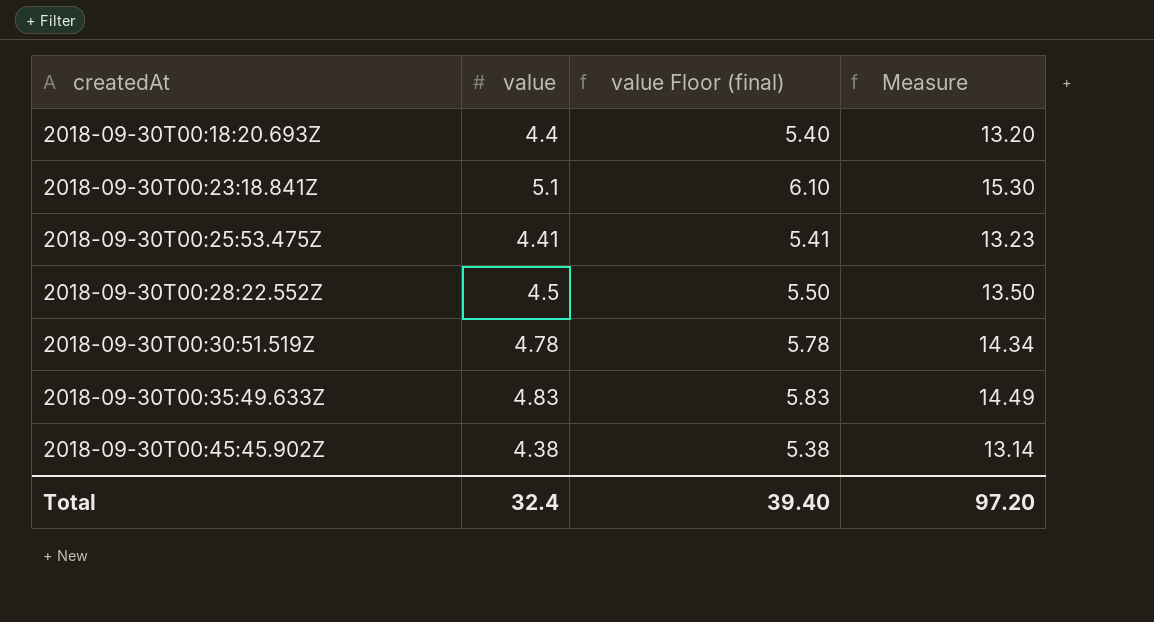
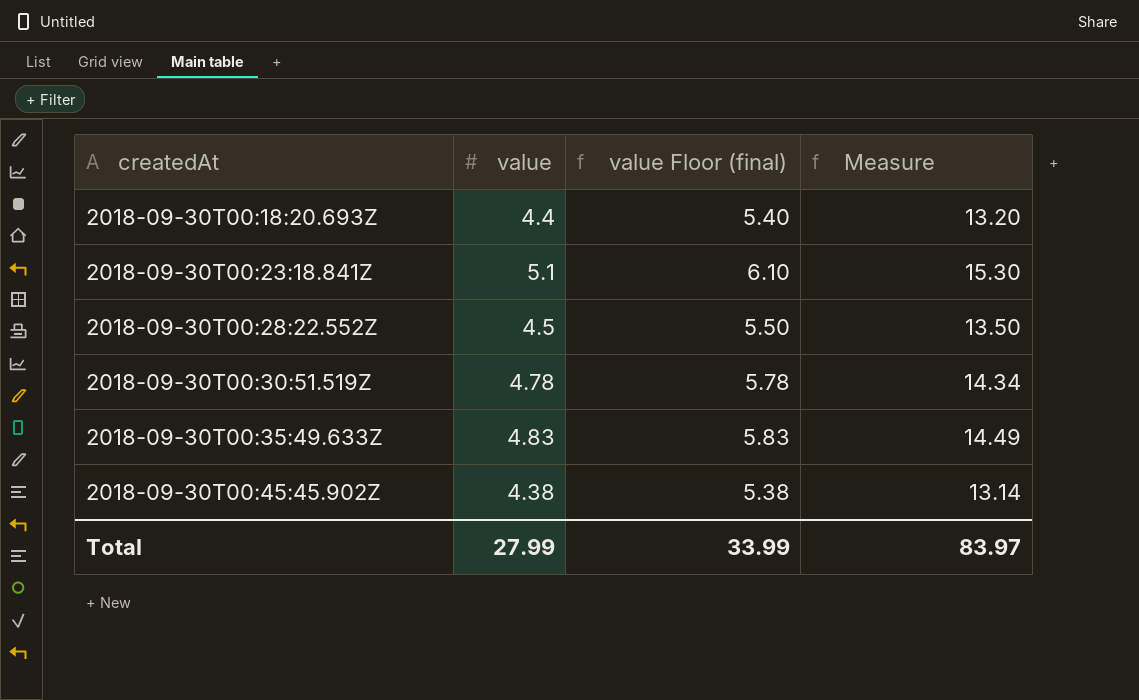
row 2018-09-30T00:25:53.475Z: 4.41 | 5.41 | 13.23 -> none
Total | value: 32.4 -> 27.99
Total | value Floor (final): 39.40 -> 33.99
Total | Measure: 97.20 -> 83.97

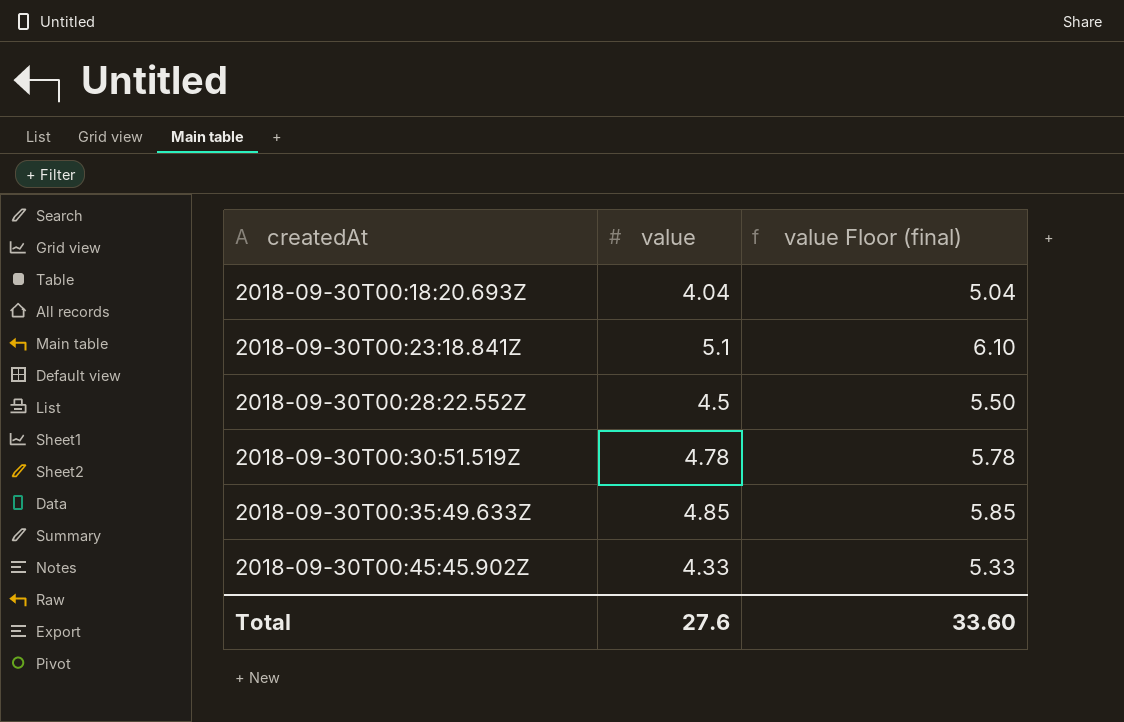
column Measure | formula: [value] * 3 -> none
2018-09-30T00:18:20.693Z | value: 4.4 -> 4.04
2018-09-30T00:18:20.693Z | value Floor (final): 5.40 -> 5.04
2018-09-30T00:35:49.633Z | value: 4.83 -> 4.85
2018-09-30T00:35:49.633Z | value Floor (final): 5.83 -> 5.85
2018-09-30T00:45:45.902Z | value: 4.38 -> 4.33
2018-09-30T00:45:45.902Z | value Floor (final): 5.38 -> 5.33
Total | value: 27.99 -> 27.6
Total | value Floor (final): 33.99 -> 33.60

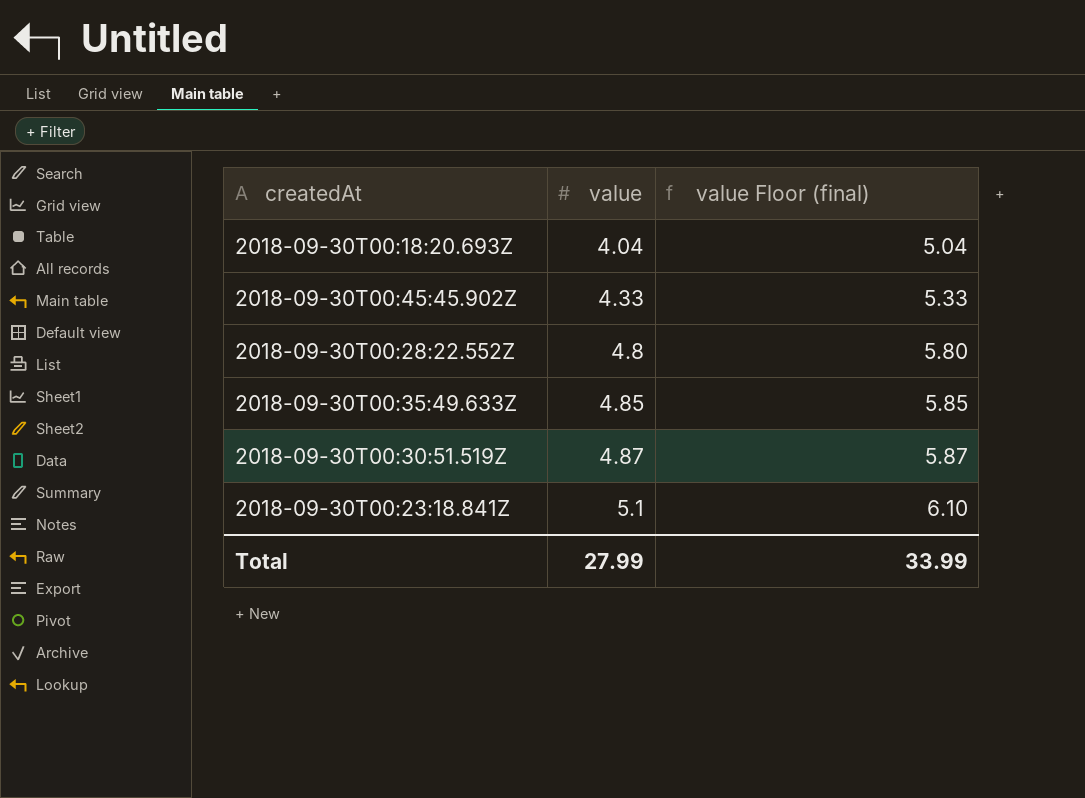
row order: createdAt ascending -> value ascending
2018-09-30T00:28:22.552Z | value: 4.5 -> 4.8
2018-09-30T00:28:22.552Z | value Floor (final): 5.50 -> 5.80
2018-09-30T00:30:51.519Z | value: 4.78 -> 4.87
2018-09-30T00:30:51.519Z | value Floor (final): 5.78 -> 5.87
Total | value: 27.6 -> 27.99
Total | value Floor (final): 33.60 -> 33.99

